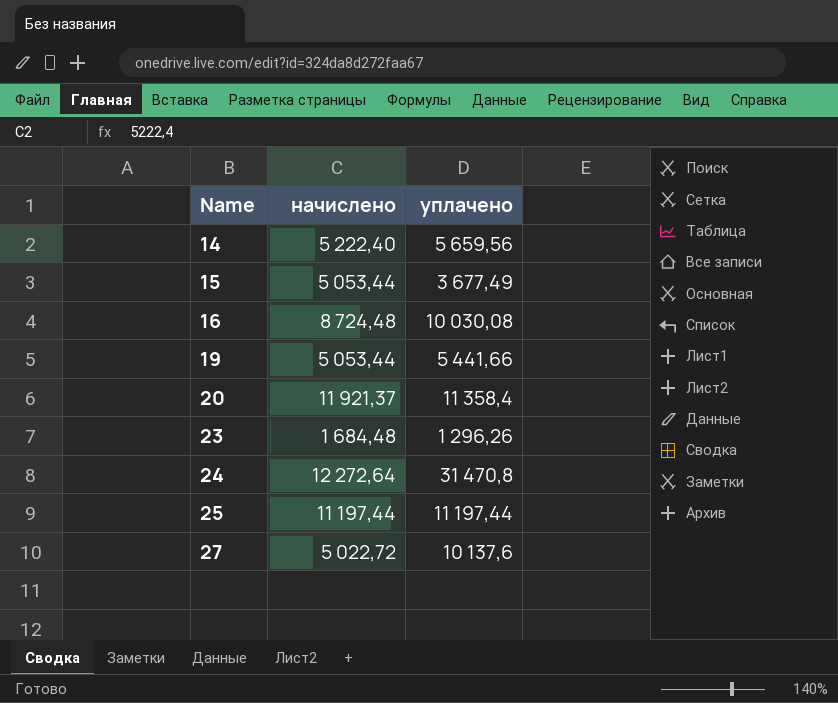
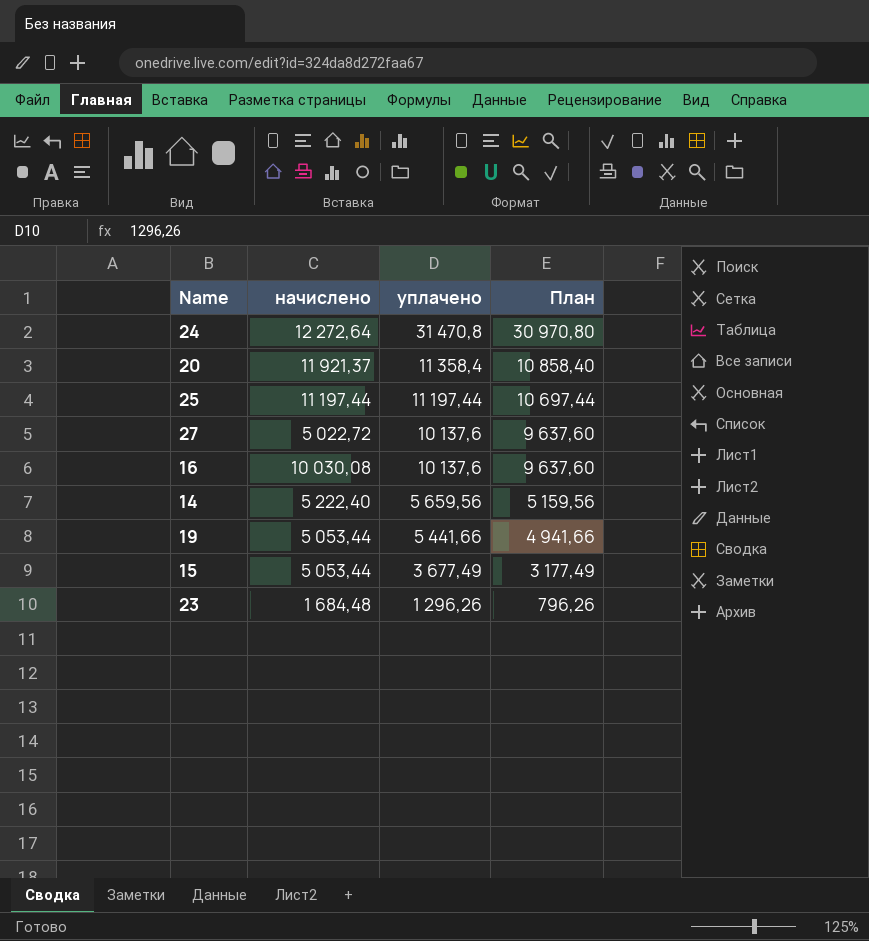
row order: Name ascending -> уплачено descending
column План | formula: none -> [уплачено] - 500
16 | начислено: 8 724,48 -> 10 030,08
16 | уплачено: 10 030,08 -> 10 137,6

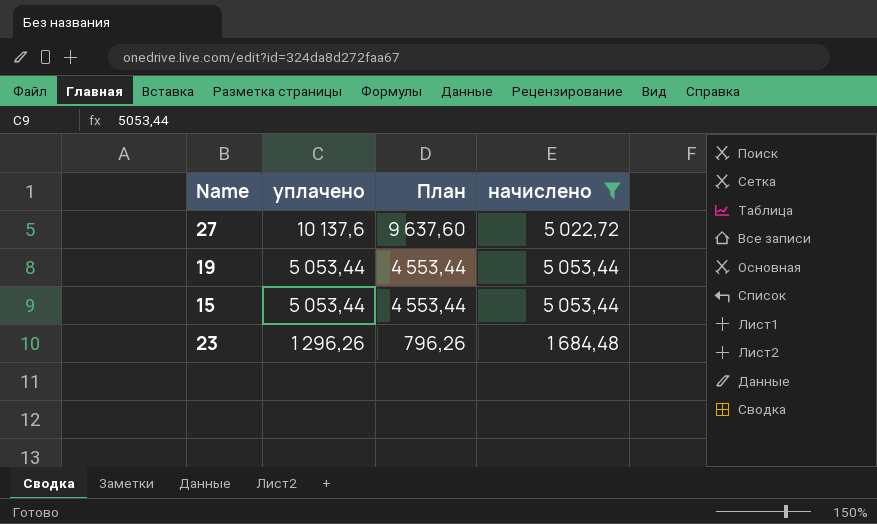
filter: none -> начислено <= 5 053,44
column начислено | position: 2 -> 4
19 | уплачено: 5 441,66 -> 5 053,44
19 | План: 4 941,66 -> 4 553,44
15 | уплачено: 3 677,49 -> 5 053,44
15 | План: 3 177,49 -> 4 553,44

